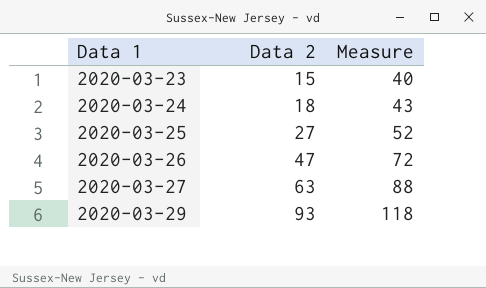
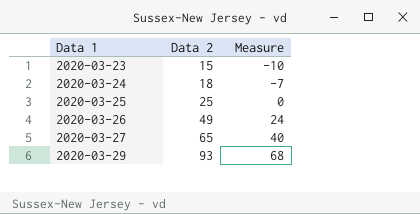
column Measure | formula: [Data 2] + 25 -> [Data 2] - 25
2020-03-25 | Data 2: 27 -> 25
2020-03-26 | Data 2: 47 -> 49
2020-03-27 | Data 2: 63 -> 65

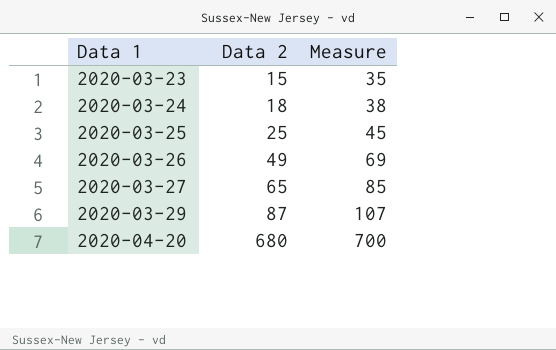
column Measure | formula: [Data 2] - 25 -> [Data 2] + 20
2020-03-29 | Data 2: 93 -> 87
row 2020-04-20: none -> 680 | 700

